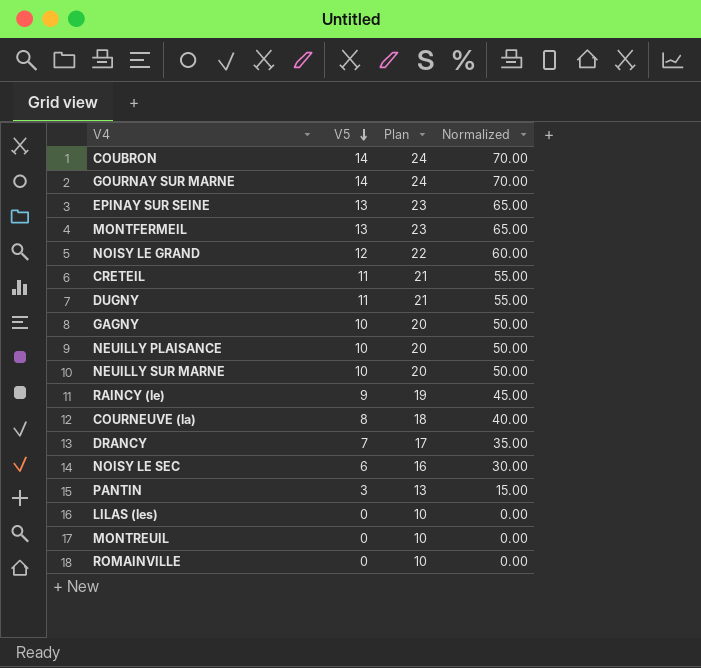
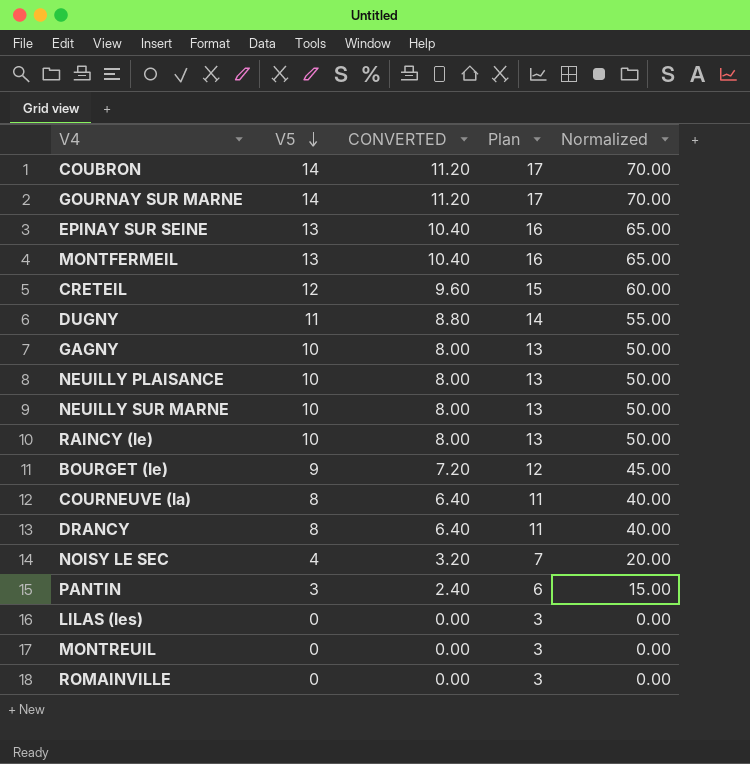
column CONVERTED | formula: none -> [V5] * 0.8
column Plan | formula: [V5] + 10 -> [V5] + 3
row NOISY LE GRAND: 12 | 22 | 60.00 -> none
CRETEIL | V5: 11 -> 12
CRETEIL | Normalized: 55.00 -> 60.00
RAINCY (le) | V5: 9 -> 10
RAINCY (le) | Normalized: 45.00 -> 50.00
row BOURGET (le): none -> 9 | 7.20 | 12 | 45.00
DRANCY | V5: 7 -> 8
DRANCY | Normalized: 35.00 -> 40.00
NOISY LE SEC | V5: 6 -> 4
NOISY LE SEC | Normalized: 30.00 -> 20.00

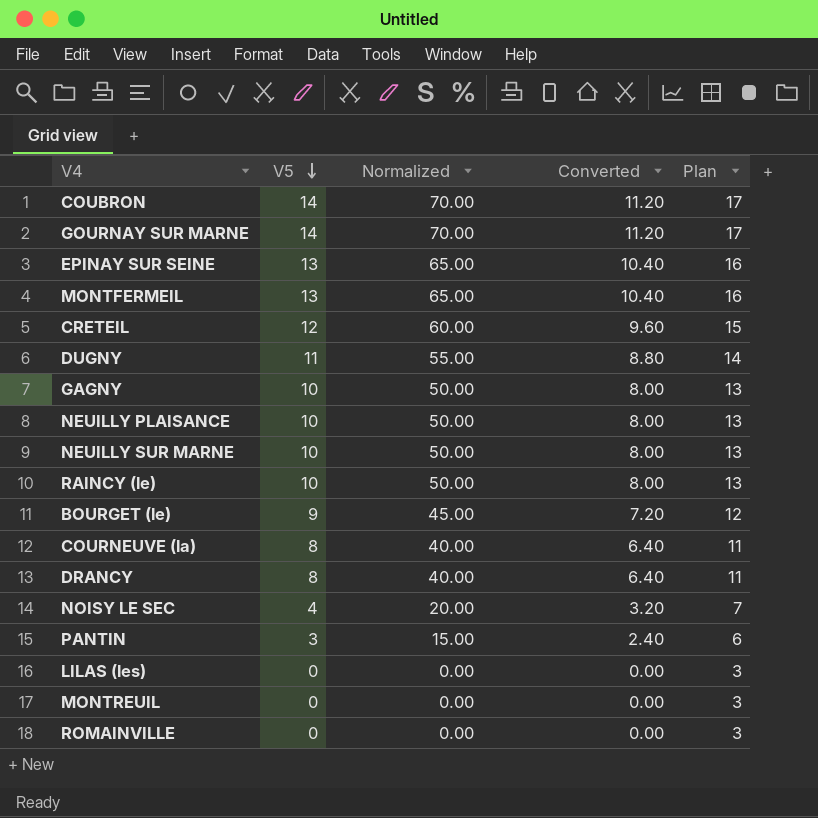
column Normalized | position: 5 -> 3
column name: CONVERTED -> Converted

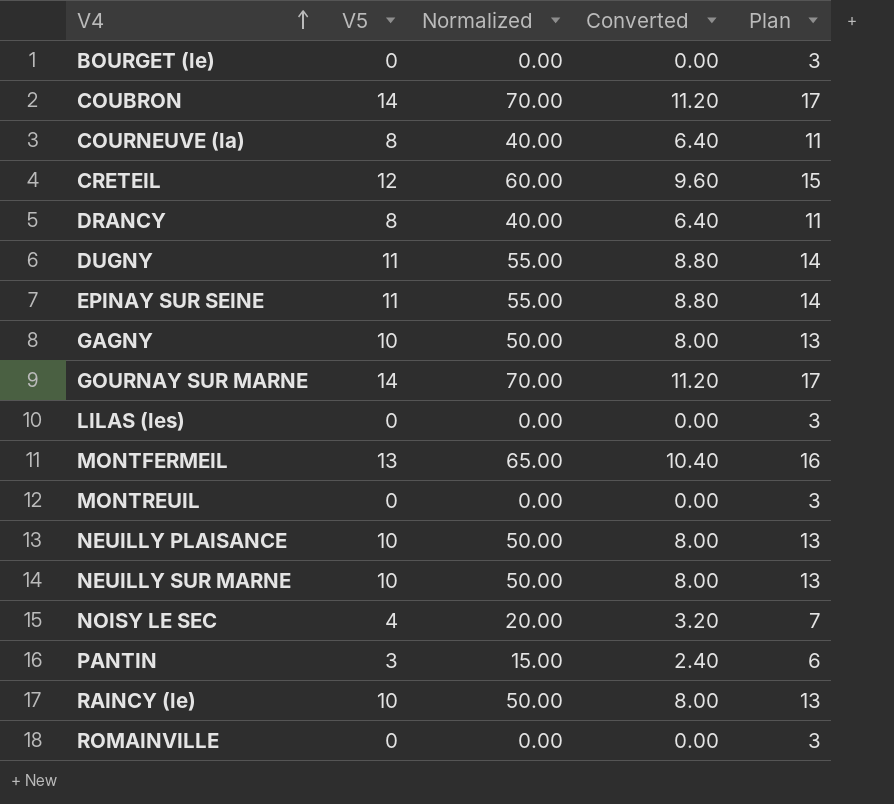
row order: V5 descending -> V4 ascending
BOURGET (le) | V5: 9 -> 0
BOURGET (le) | Normalized: 45.00 -> 0.00
BOURGET (le) | Converted: 7.20 -> 0.00
BOURGET (le) | Plan: 12 -> 3
EPINAY SUR SEINE | V5: 13 -> 11
EPINAY SUR SEINE | Normalized: 65.00 -> 55.00
EPINAY SUR SEINE | Converted: 10.40 -> 8.80
EPINAY SUR SEINE | Plan: 16 -> 14

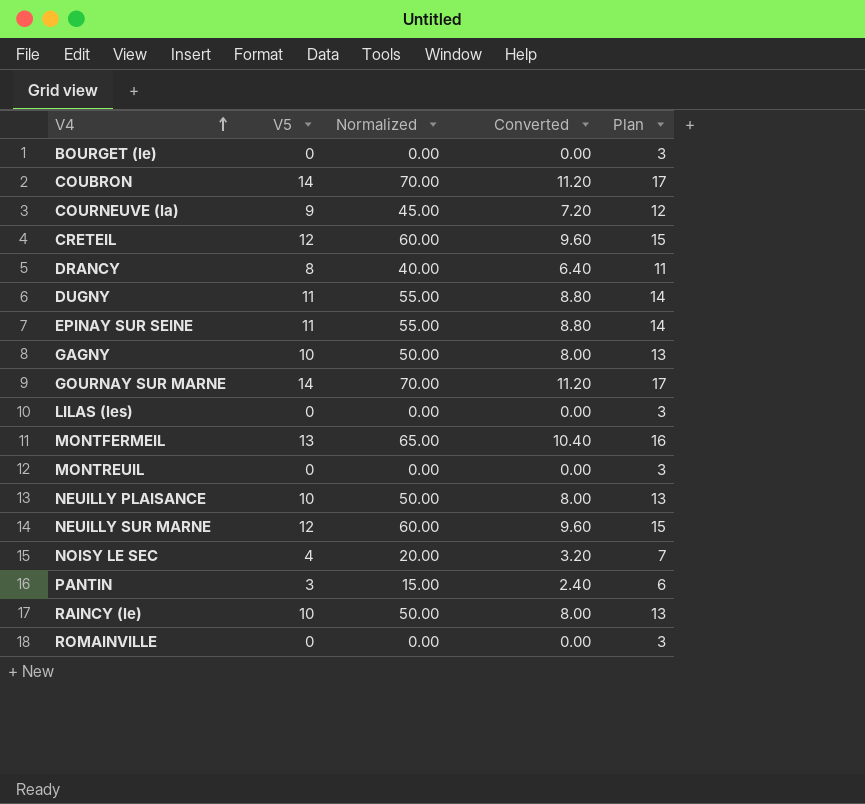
COURNEUVE (la) | V5: 8 -> 9
COURNEUVE (la) | Normalized: 40.00 -> 45.00
COURNEUVE (la) | Converted: 6.40 -> 7.20
COURNEUVE (la) | Plan: 11 -> 12
NEUILLY SUR MARNE | V5: 10 -> 12
NEUILLY SUR MARNE | Normalized: 50.00 -> 60.00
NEUILLY SUR MARNE | Converted: 8.00 -> 9.60
NEUILLY SUR MARNE | Plan: 13 -> 15

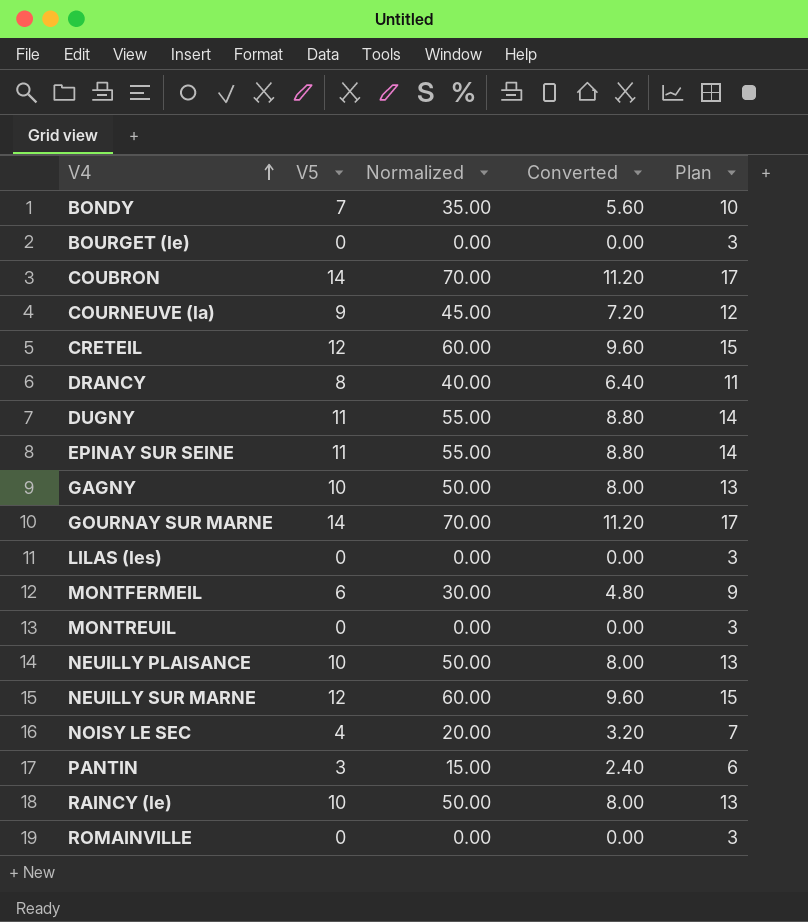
row BONDY: none -> 7 | 35.00 | 5.60 | 10
MONTFERMEIL | V5: 13 -> 6
MONTFERMEIL | Normalized: 65.00 -> 30.00
MONTFERMEIL | Converted: 10.40 -> 4.80
MONTFERMEIL | Plan: 16 -> 9

